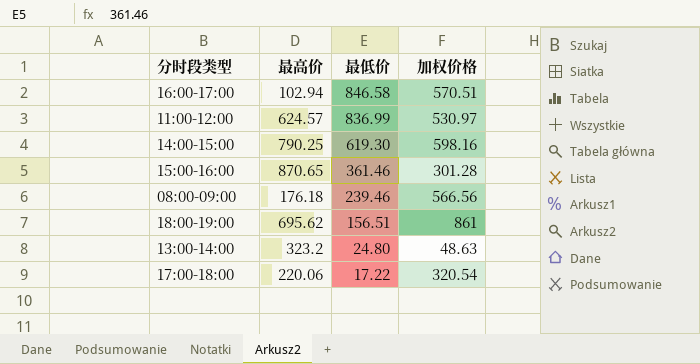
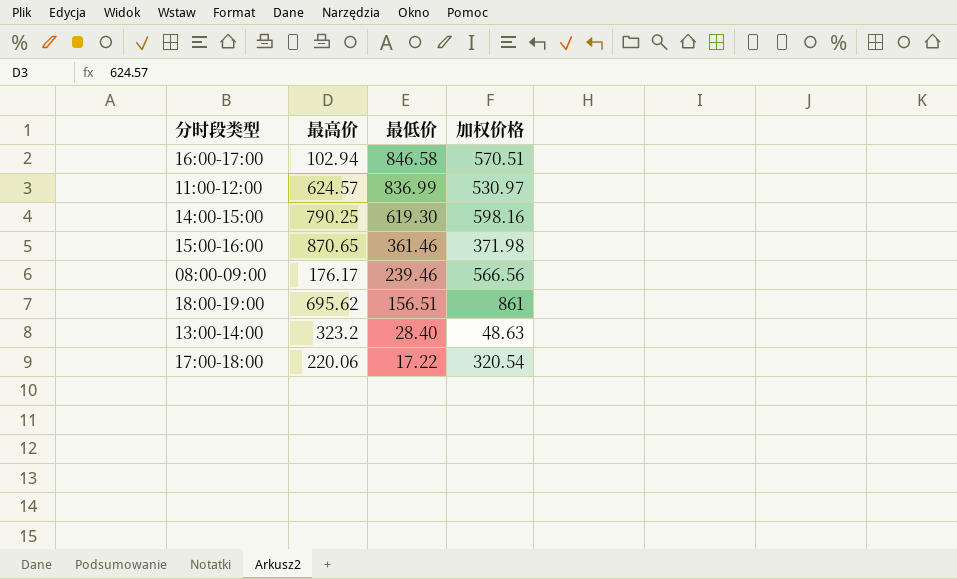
15:00-16:00 | 加权价格: 301.28 -> 371.98
08:00-09:00 | 最高价: 176.18 -> 176.17
13:00-14:00 | 最低价: 24.80 -> 28.40

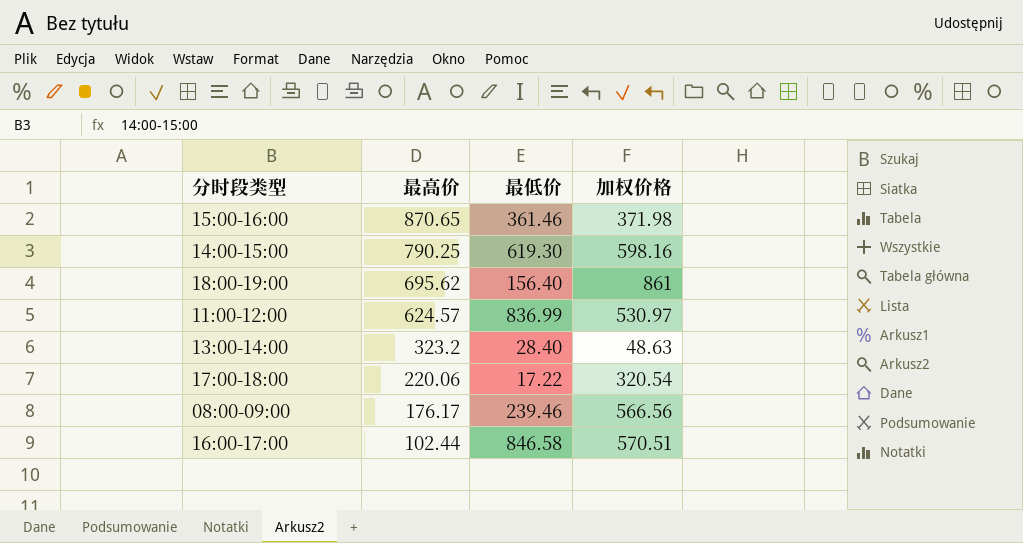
row order: 最低价 descending -> 最高价 descending
18:00-19:00 | 最低价: 156.51 -> 156.40
16:00-17:00 | 最高价: 102.94 -> 102.44

